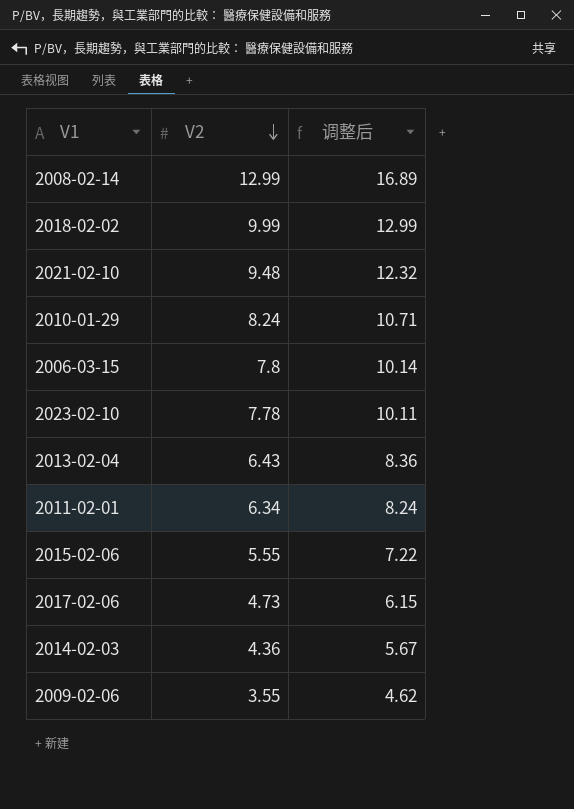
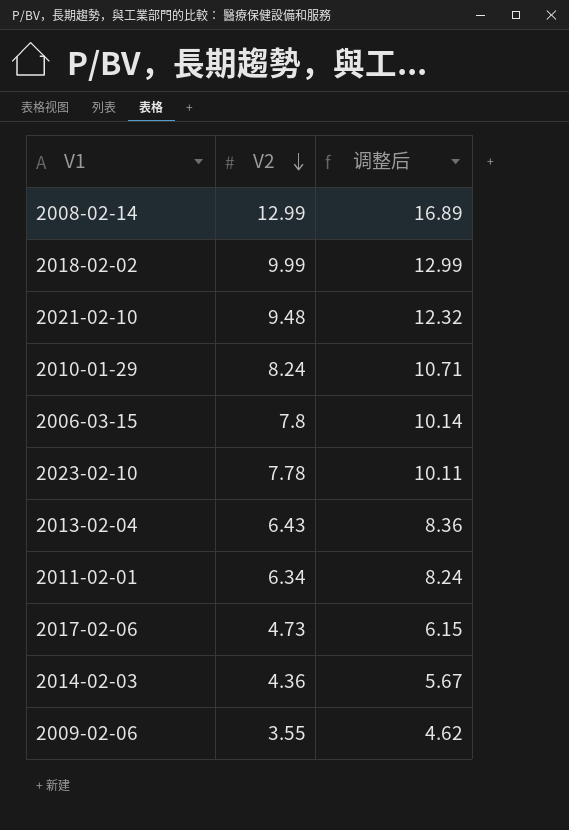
row 2015-02-06: 5.55 | 7.22 -> none

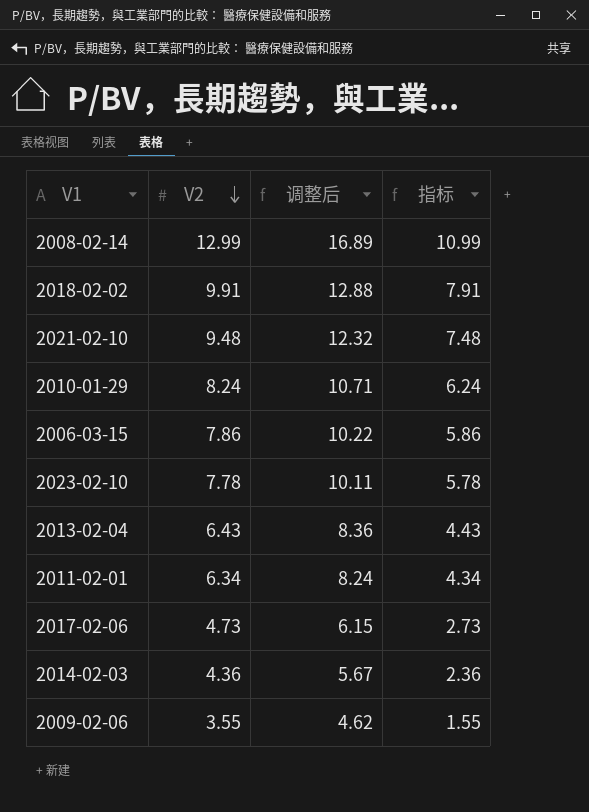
column 指标 | formula: none -> [V2] - 2
2018-02-02 | V2: 9.99 -> 9.91
2018-02-02 | 调整后: 12.99 -> 12.88
2006-03-15 | V2: 7.8 -> 7.86
2006-03-15 | 调整后: 10.14 -> 10.22

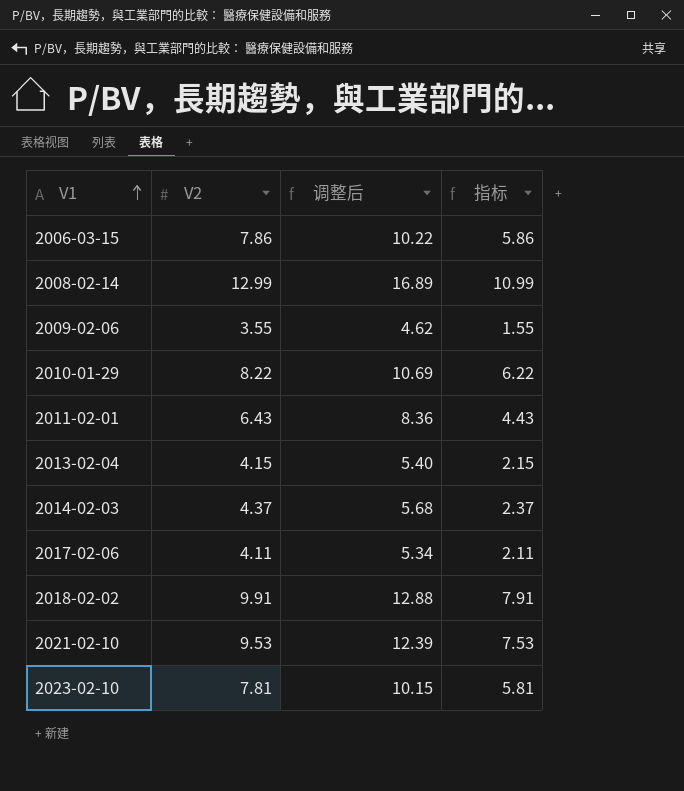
row order: V2 descending -> V1 ascending
2010-01-29 | V2: 8.24 -> 8.22
2010-01-29 | 调整后: 10.71 -> 10.69
2010-01-29 | 指标: 6.24 -> 6.22
2011-02-01 | V2: 6.34 -> 6.43
2011-02-01 | 调整后: 8.24 -> 8.36
2011-02-01 | 指标: 4.34 -> 4.43
2013-02-04 | V2: 6.43 -> 4.15
2013-02-04 | 调整后: 8.36 -> 5.40
2013-02-04 | 指标: 4.43 -> 2.15
2014-02-03 | V2: 4.36 -> 4.37
2014-02-03 | 调整后: 5.67 -> 5.68
2014-02-03 | 指标: 2.36 -> 2.37
2017-02-06 | V2: 4.73 -> 4.11
2017-02-06 | 调整后: 6.15 -> 5.34
2017-02-06 | 指标: 2.73 -> 2.11
2021-02-10 | V2: 9.48 -> 9.53
2021-02-10 | 调整后: 12.32 -> 12.39
2021-02-10 | 指标: 7.48 -> 7.53
2023-02-10 | V2: 7.78 -> 7.81
2023-02-10 | 调整后: 10.11 -> 10.15
2023-02-10 | 指标: 5.78 -> 5.81

